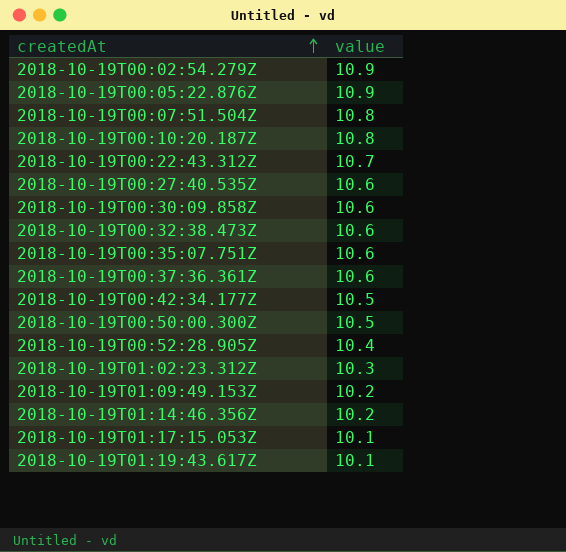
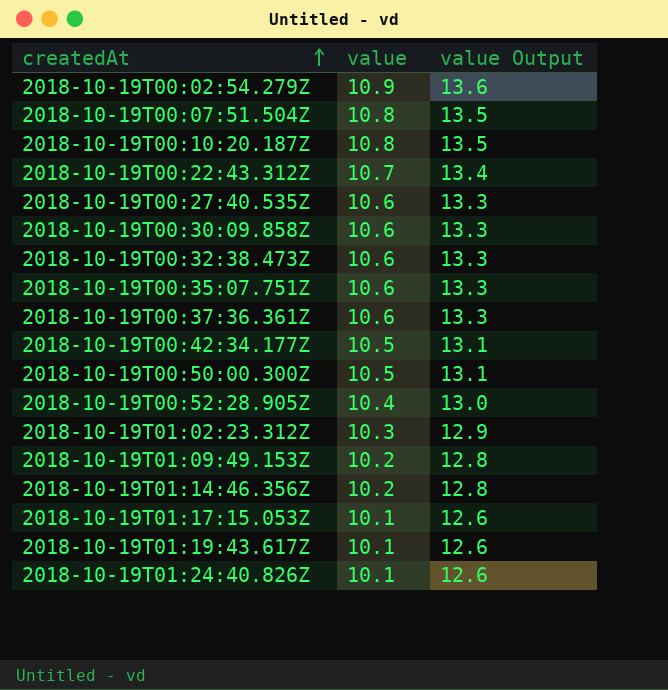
column value Output | formula: none -> [value] * 1.25
row 2018-10-19T00:05:22.876Z: 10.9 -> none
row 2018-10-19T01:24:40.826Z: none -> 10.1 | 12.6

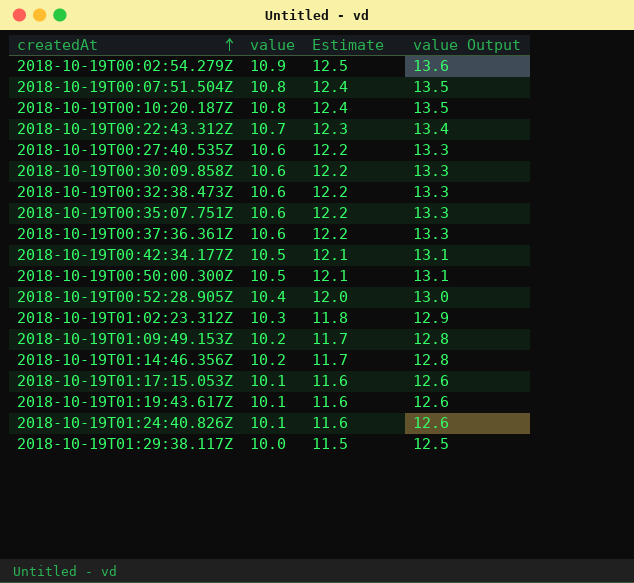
column Estimate | formula: none -> [value] * 1.15
row 2018-10-19T01:29:38.117Z: none -> 10.0 | 11.5 | 12.5

